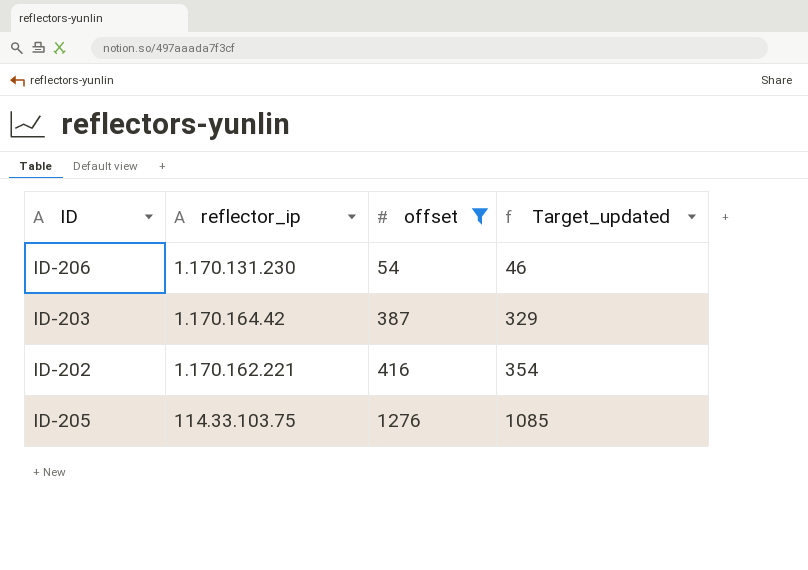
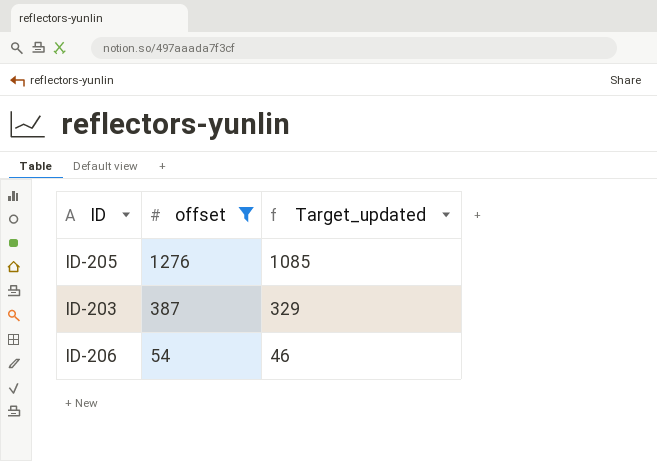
row order: offset ascending -> offset descending
column reflector_ip | position: 2 -> none
row ID-202: 1.170.162.221 | 416 | 354 -> none

